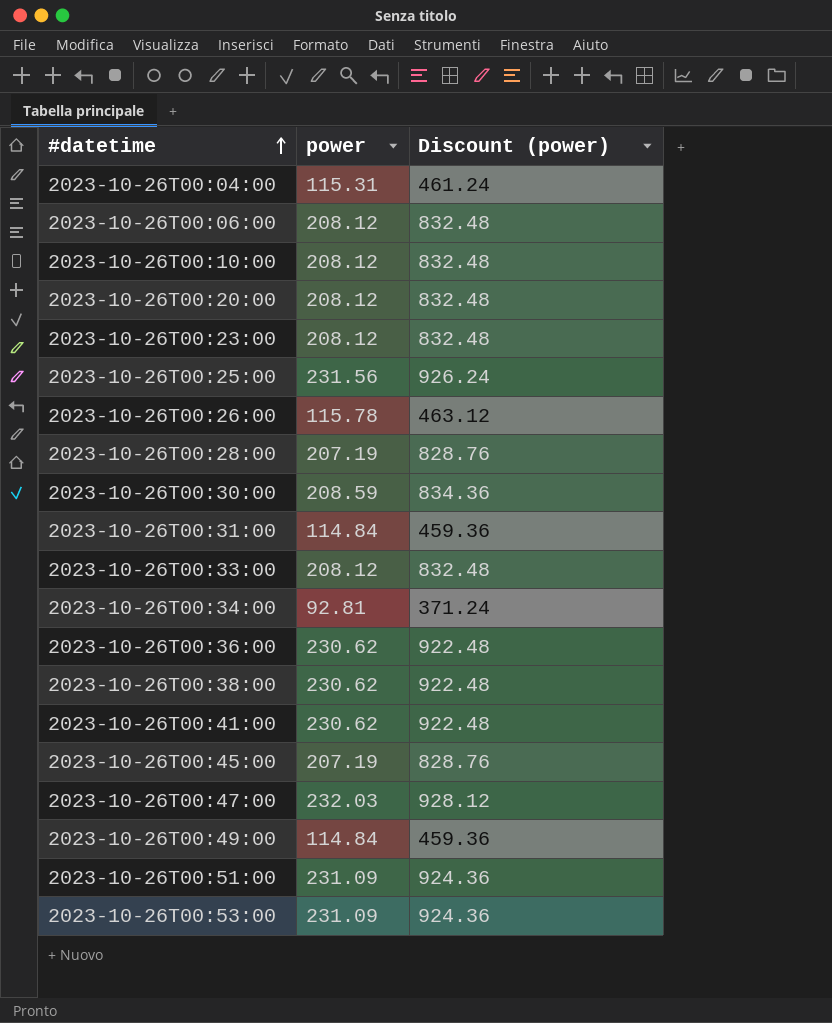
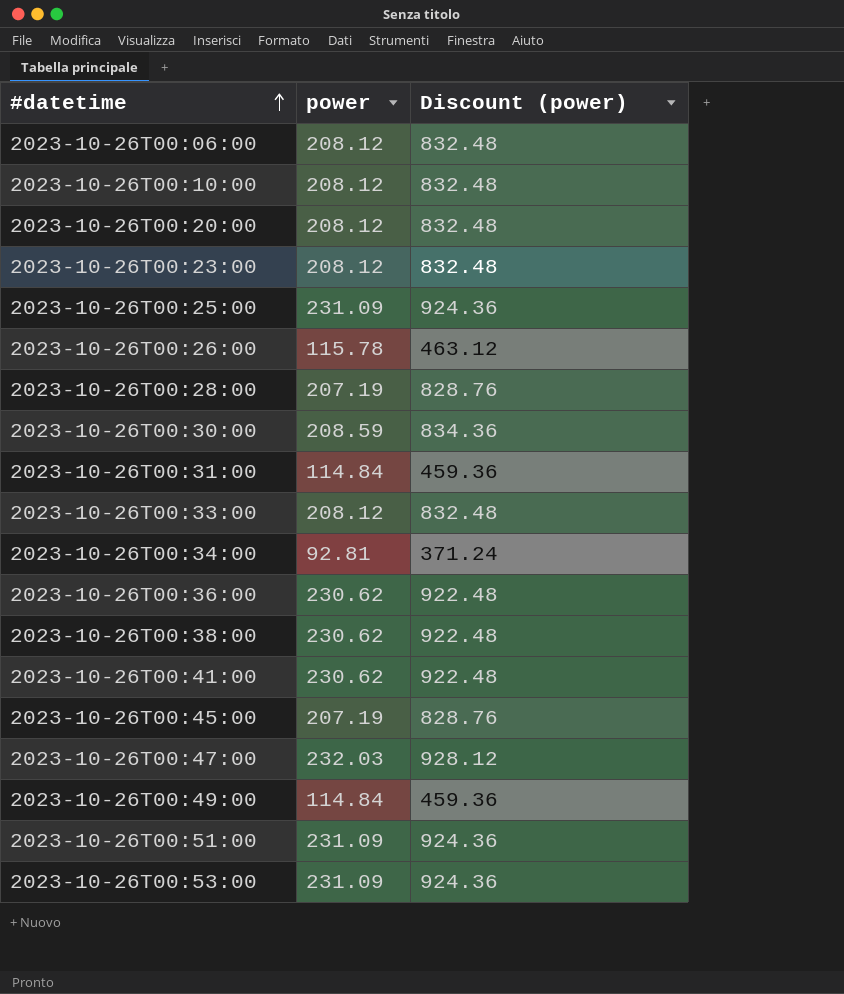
row 2023-10-26T00:04:00: 115.31 | 461.24 -> none
2023-10-26T00:25:00 | power: 231.56 -> 231.09
2023-10-26T00:25:00 | Discount (power): 926.24 -> 924.36

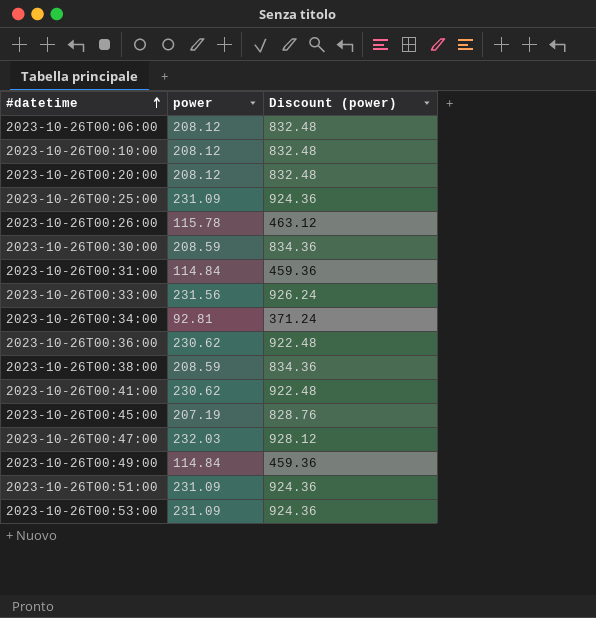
row 2023-10-26T00:23:00: 208.12 | 832.48 -> none
row 2023-10-26T00:28:00: 207.19 | 828.76 -> none
2023-10-26T00:33:00 | power: 208.12 -> 231.56
2023-10-26T00:33:00 | Discount (power): 832.48 -> 926.24
2023-10-26T00:38:00 | power: 230.62 -> 208.59
2023-10-26T00:38:00 | Discount (power): 922.48 -> 834.36

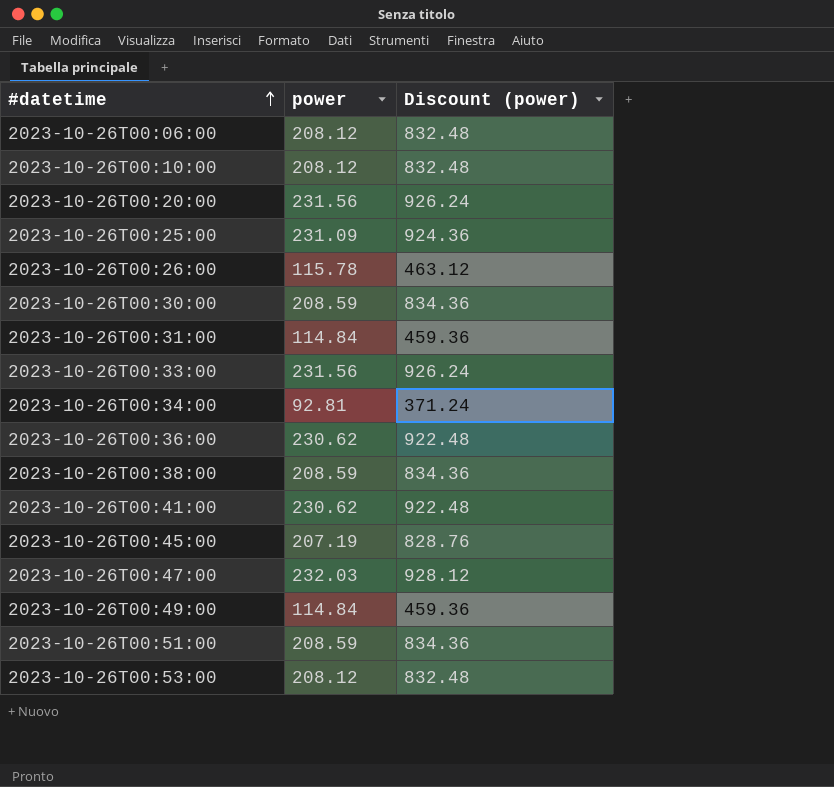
2023-10-26T00:20:00 | power: 208.12 -> 231.56
2023-10-26T00:20:00 | Discount (power): 832.48 -> 926.24
2023-10-26T00:51:00 | power: 231.09 -> 208.59
2023-10-26T00:51:00 | Discount (power): 924.36 -> 834.36
2023-10-26T00:53:00 | power: 231.09 -> 208.12
2023-10-26T00:53:00 | Discount (power): 924.36 -> 832.48

